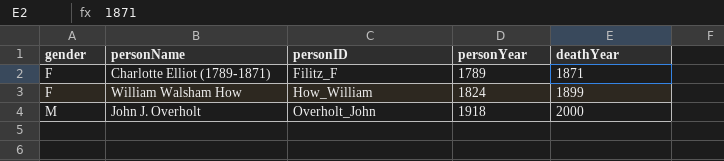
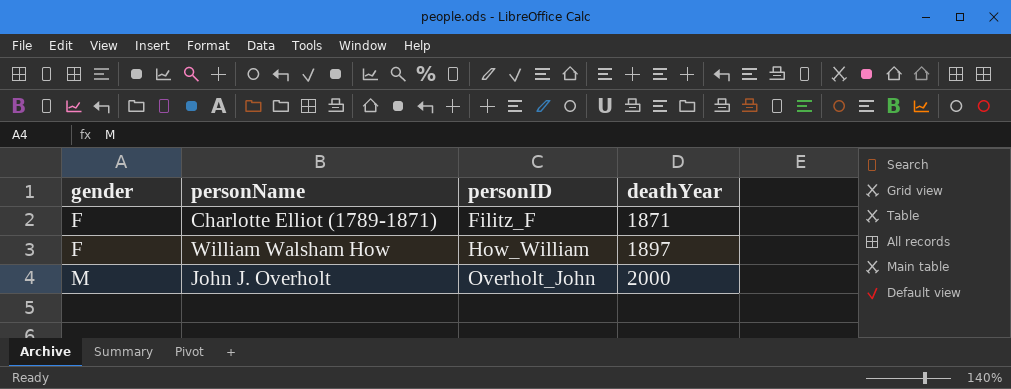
column personYear | position: 4 -> none
William Walsham How | deathYear: 1899 -> 1897

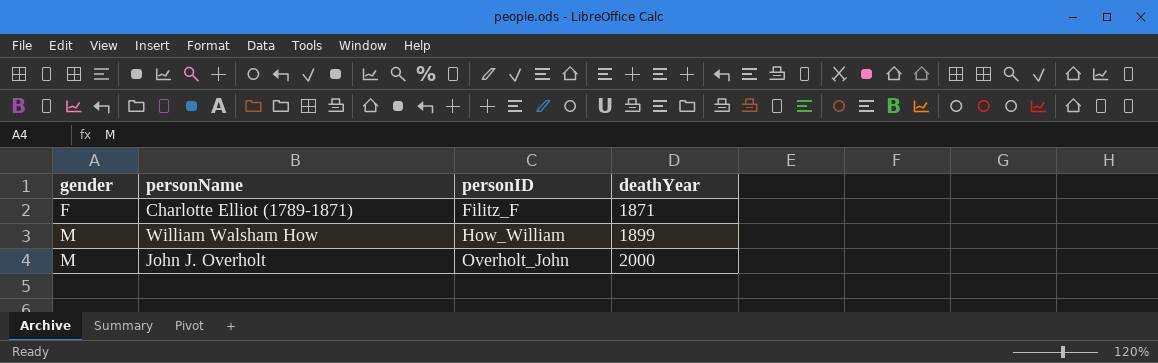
William Walsham How | gender: F -> M
William Walsham How | deathYear: 1897 -> 1899

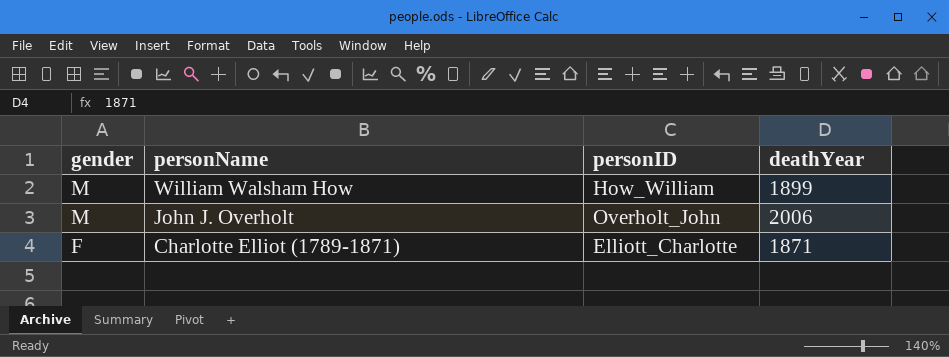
row order: gender ascending -> gender descending
John J. Overholt | deathYear: 2000 -> 2006
Charlotte Elliot (1789-1871) | personID: Filitz_F -> Elliott_Charlotte

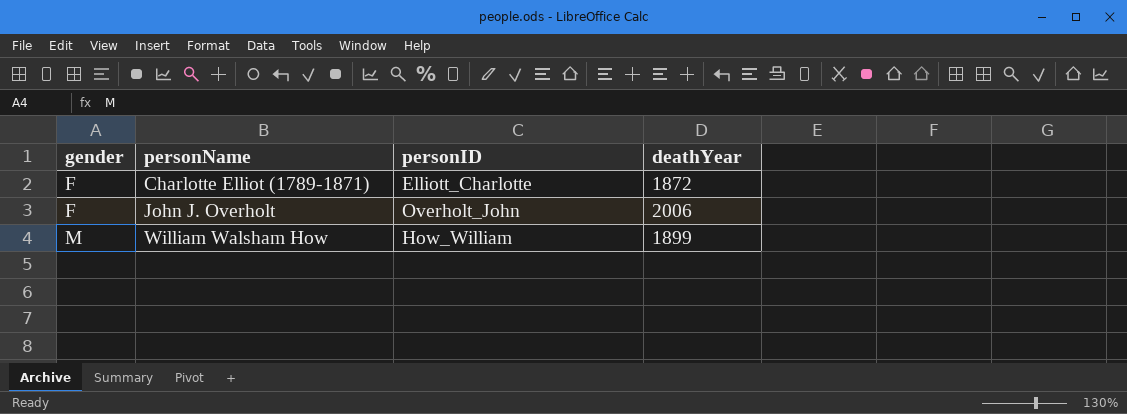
row order: gender descending -> gender ascending
Charlotte Elliot (1789-1871) | deathYear: 1871 -> 1872
John J. Overholt | gender: M -> F

